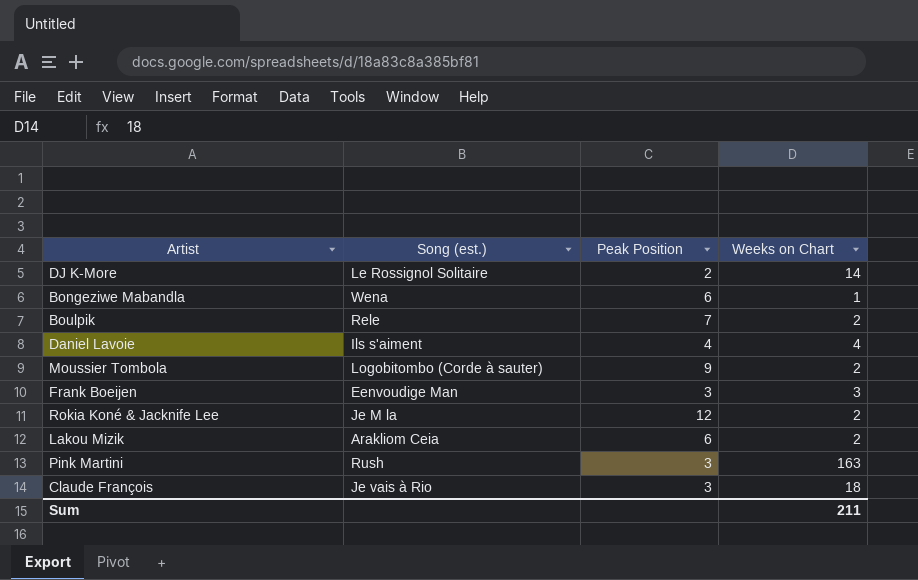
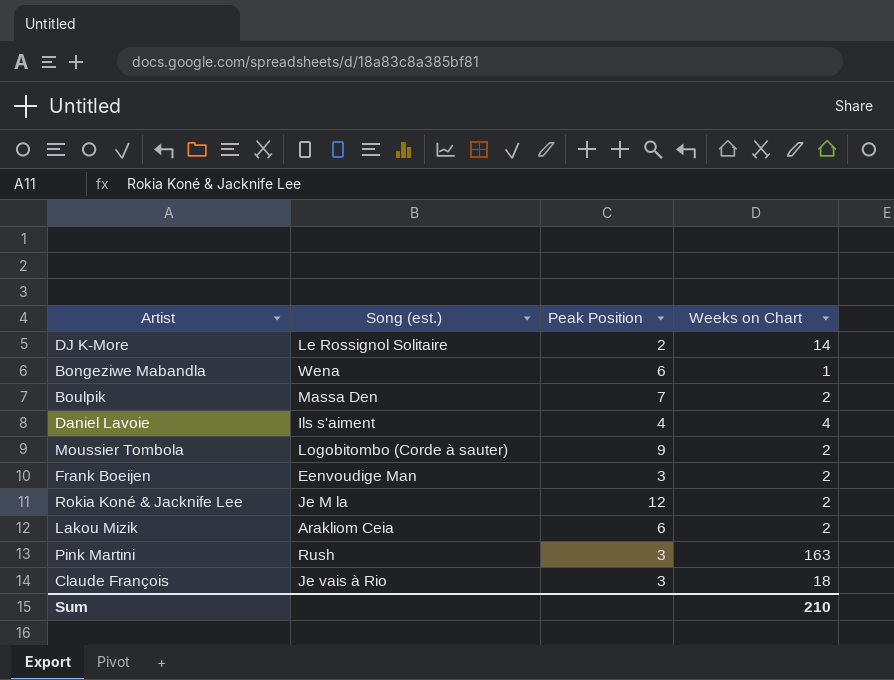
Boulpik | Song (est.): Rele -> Massa Den
Frank Boeijen | Weeks on Chart: 3 -> 2
Sum | Weeks on Chart: 211 -> 210

